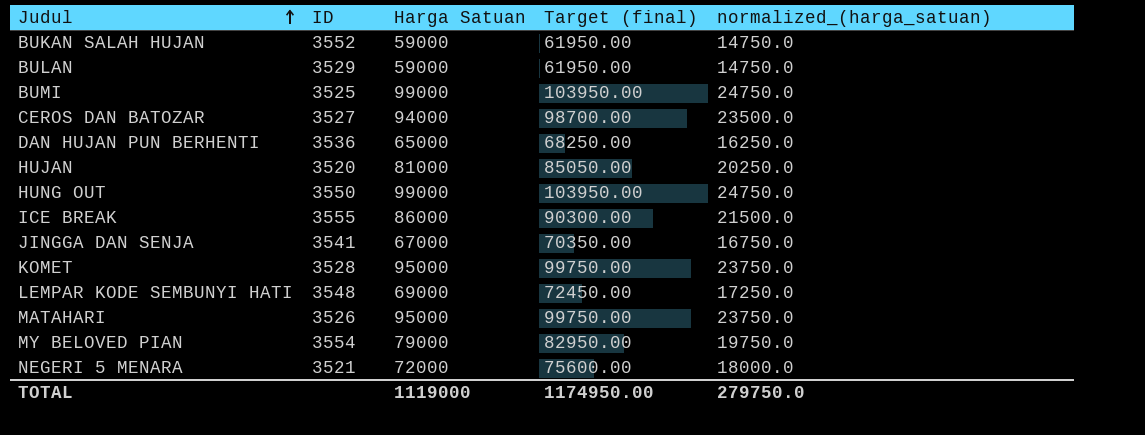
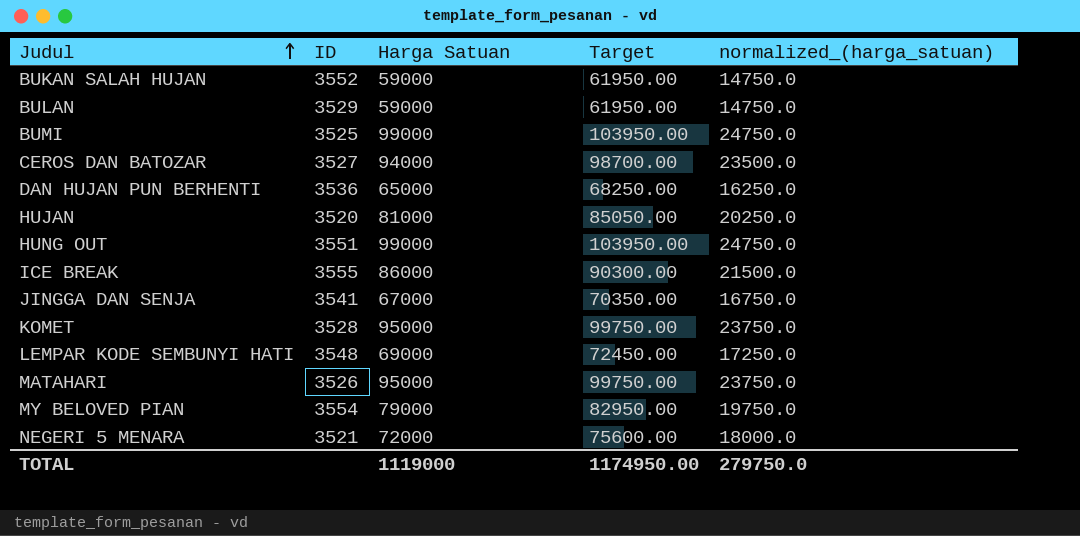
column name: Target (final) -> Target
HUNG OUT | ID: 3550 -> 3551

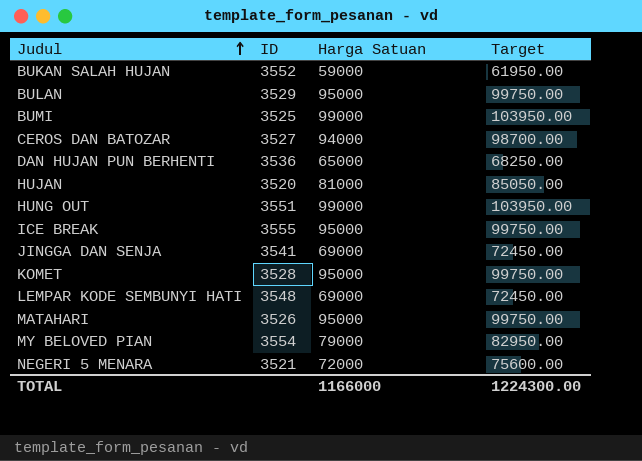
column normalized_(harga_satuan) | formula: [Harga Satuan] * 0.25 -> none
BULAN | Harga Satuan: 59000 -> 95000
BULAN | Target: 61950.00 -> 99750.00
ICE BREAK | Harga Satuan: 86000 -> 95000
ICE BREAK | Target: 90300.00 -> 99750.00
JINGGA DAN SENJA | Harga Satuan: 67000 -> 69000
JINGGA DAN SENJA | Target: 70350.00 -> 72450.00
TOTAL | Harga Satuan: 1119000 -> 1166000
TOTAL | Target: 1174950.00 -> 1224300.00

